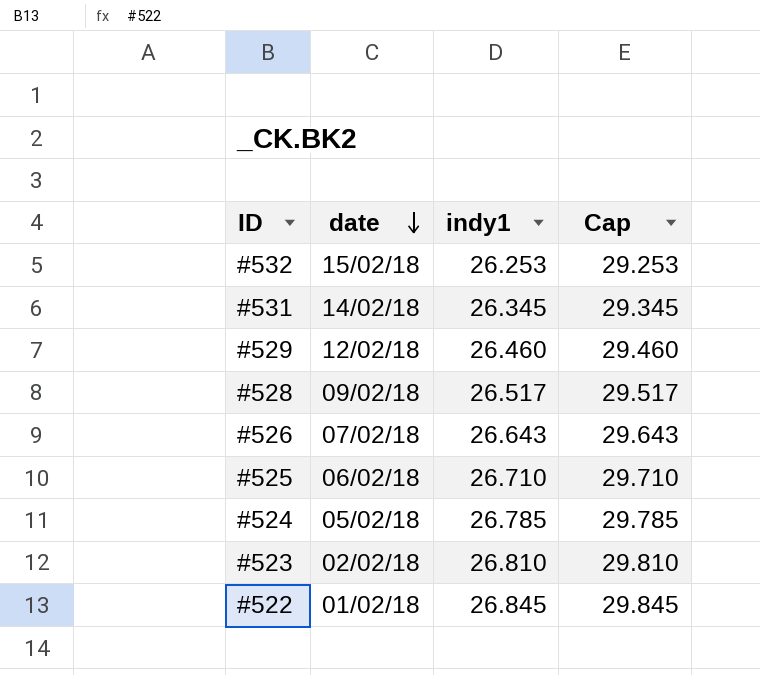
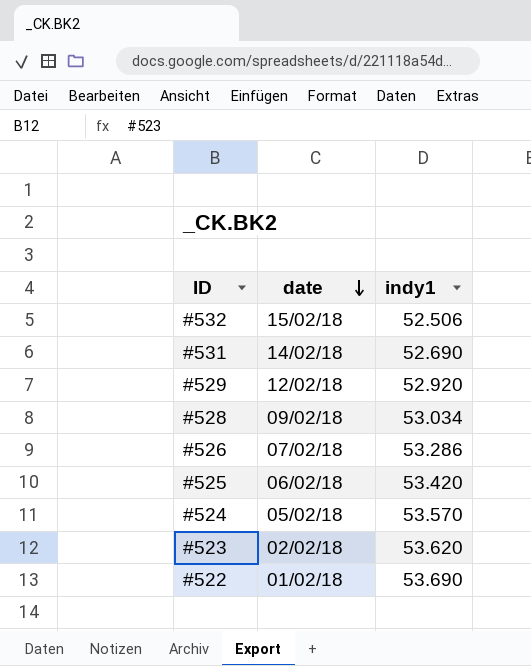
column Cap | formula: [indy1] + 3 -> none
#532 | indy1: 26.253 -> 52.506
#531 | indy1: 26.345 -> 52.690
#529 | indy1: 26.460 -> 52.920
#528 | indy1: 26.517 -> 53.034
#526 | indy1: 26.643 -> 53.286
#525 | indy1: 26.710 -> 53.420
#524 | indy1: 26.785 -> 53.570
#523 | indy1: 26.810 -> 53.620
#522 | indy1: 26.845 -> 53.690

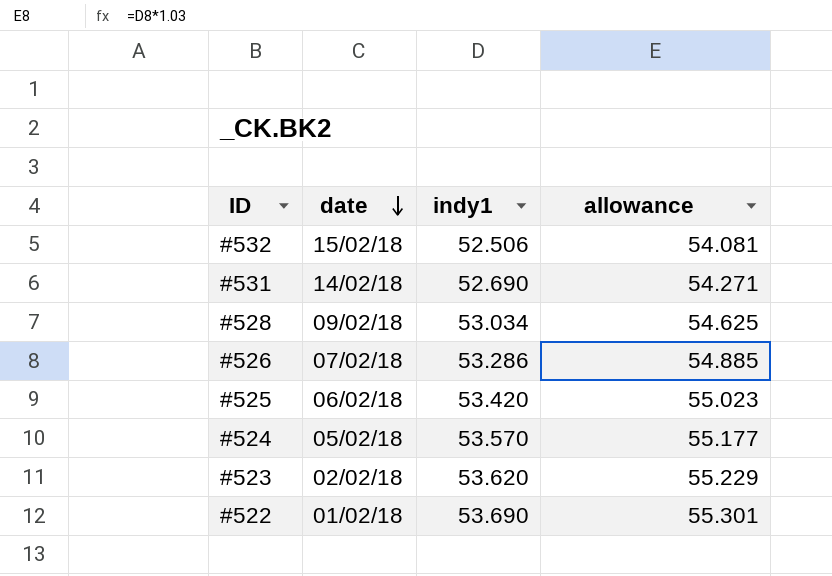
column allowance | formula: none -> [indy1] * 1.03
row #529: 12/02/18 | 52.920 -> none

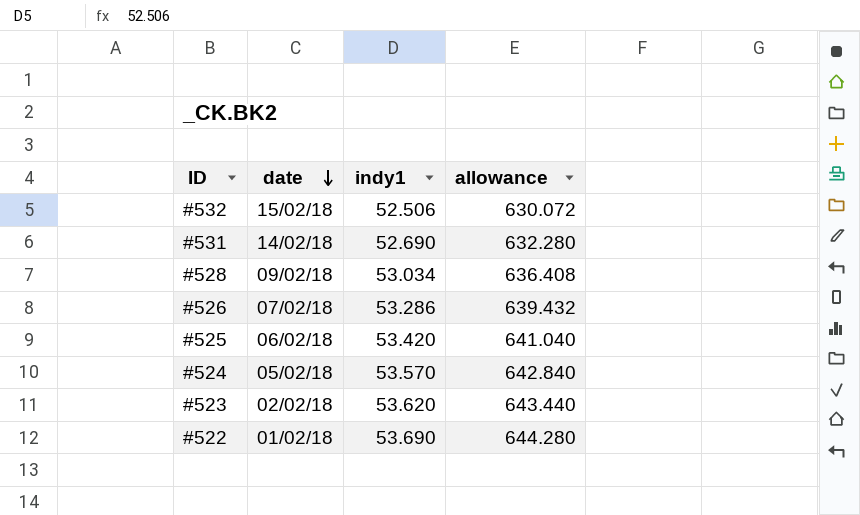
column allowance | formula: [indy1] * 1.03 -> [indy1] * 12

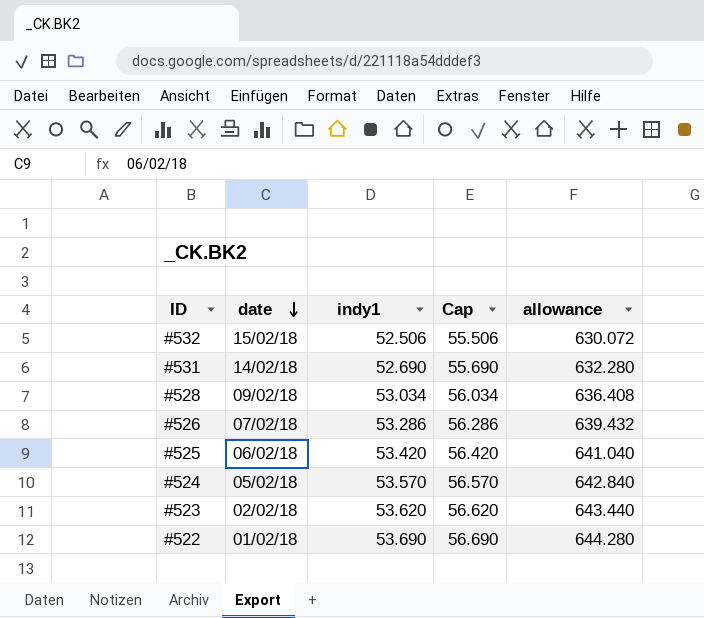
column Cap | formula: none -> [indy1] + 3

